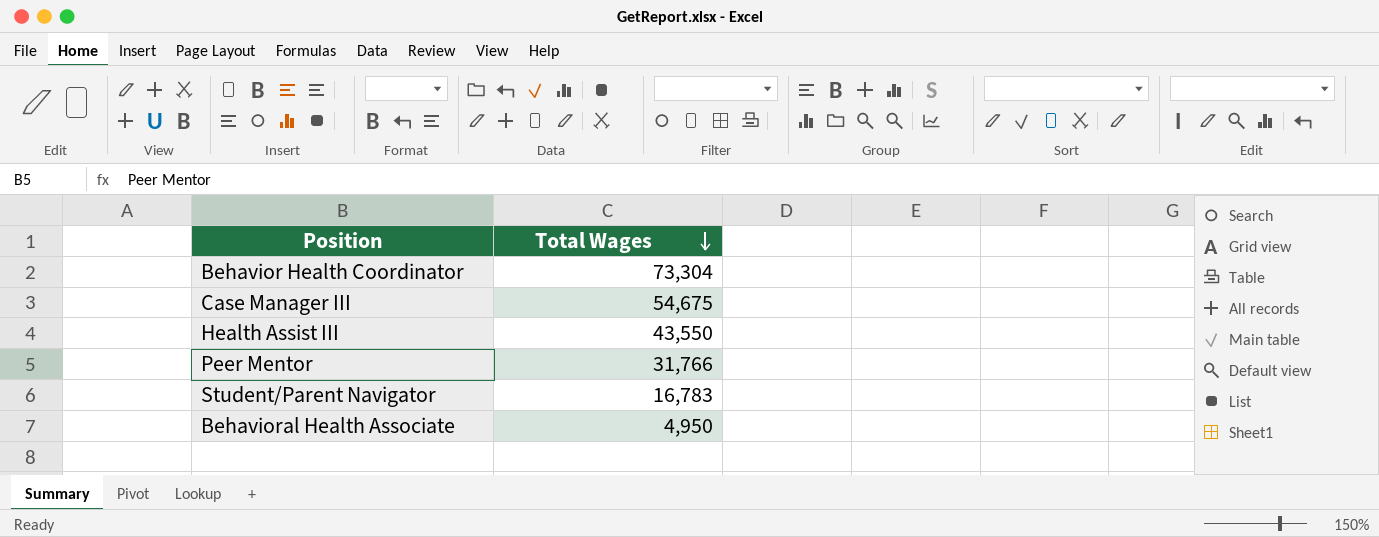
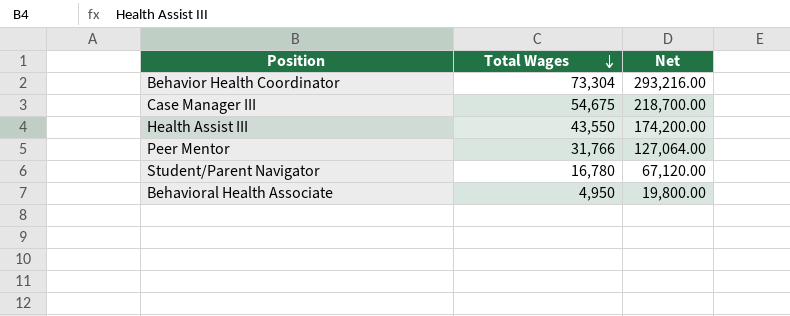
column Net | formula: none -> [Total Wages] * 4
Student/Parent Navigator | Total Wages: 16,783 -> 16,780

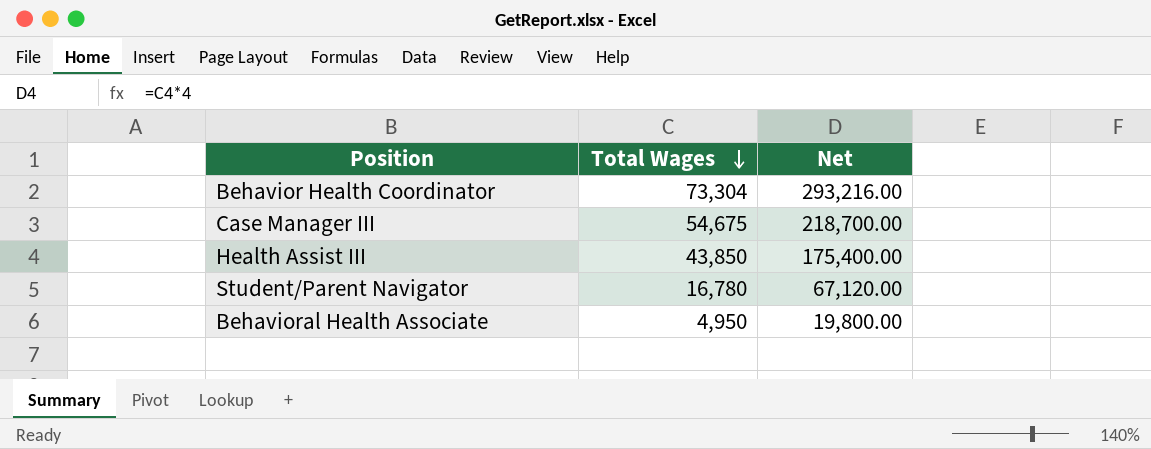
row Peer Mentor: 31,766 | 127,064.00 -> none
Health Assist III | Total Wages: 43,550 -> 43,850
Health Assist III | Net: 174,200.00 -> 175,400.00

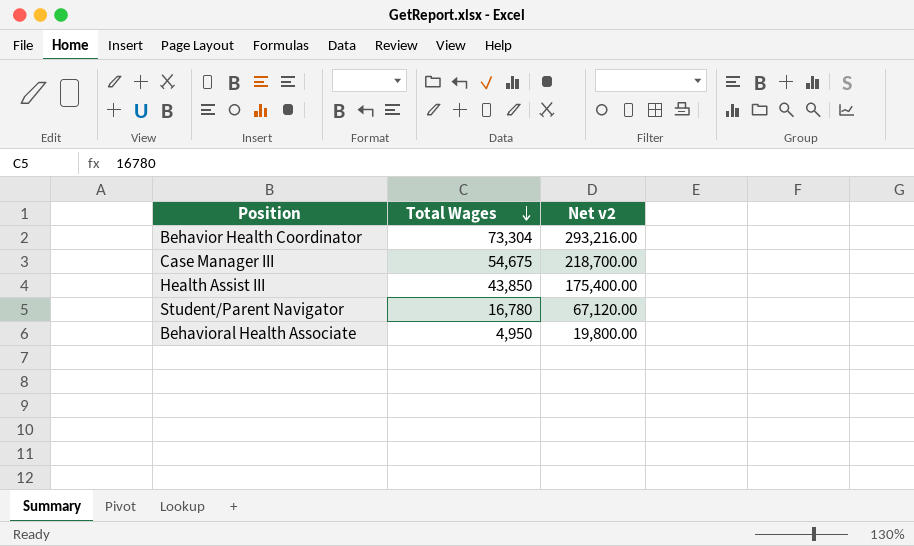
column name: Net -> Net v2

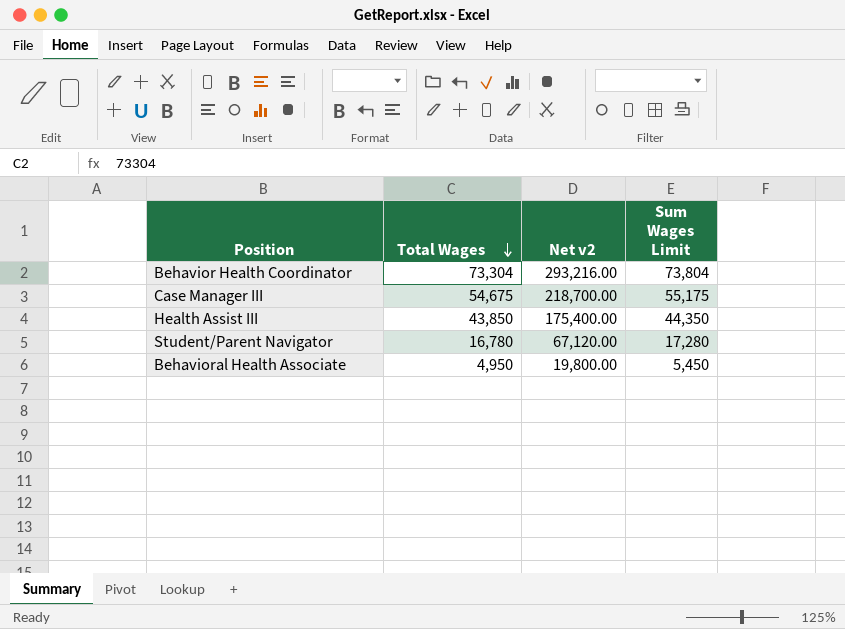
column Sum Wages Limit | formula: none -> [Total Wages] + 500

